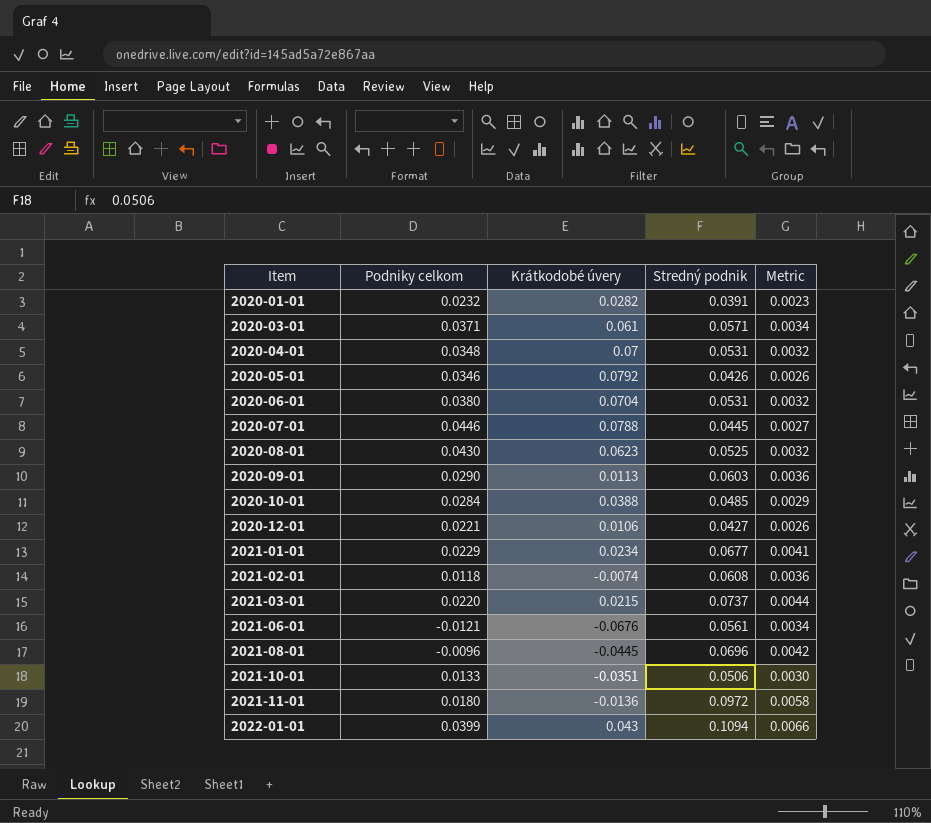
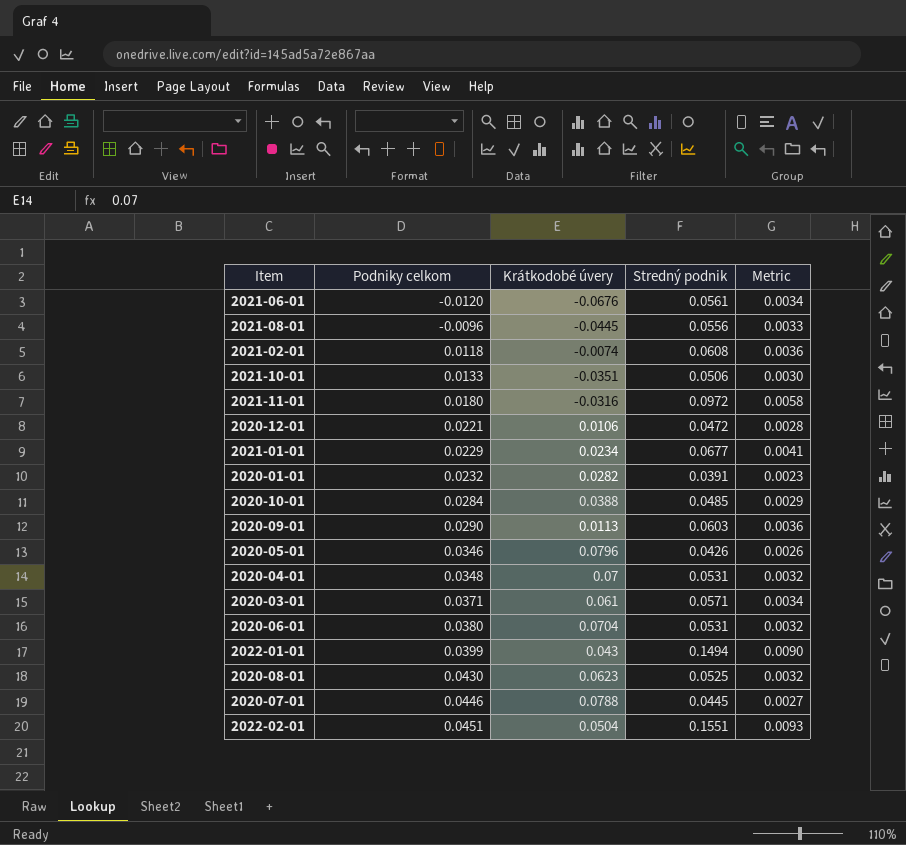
row order: Item ascending -> Podniky celkom ascending
row 2021-03-01: 0.0220 | 0.0215 | 0.0737 | 0.0044 -> none
2021-06-01 | Podniky celkom: -0.0121 -> -0.0120
2021-08-01 | Stredný podnik: 0.0696 -> 0.0556
2021-08-01 | Metric: 0.0042 -> 0.0033
2021-11-01 | Krátkodobé úvery: -0.0136 -> -0.0316
2020-12-01 | Stredný podnik: 0.0427 -> 0.0472
2020-12-01 | Metric: 0.0026 -> 0.0028
2020-05-01 | Krátkodobé úvery: 0.0792 -> 0.0796
2022-01-01 | Stredný podnik: 0.1094 -> 0.1494
2022-01-01 | Metric: 0.0066 -> 0.0090
row 2022-02-01: none -> 0.0451 | 0.0504 | 0.1551 | 0.0093

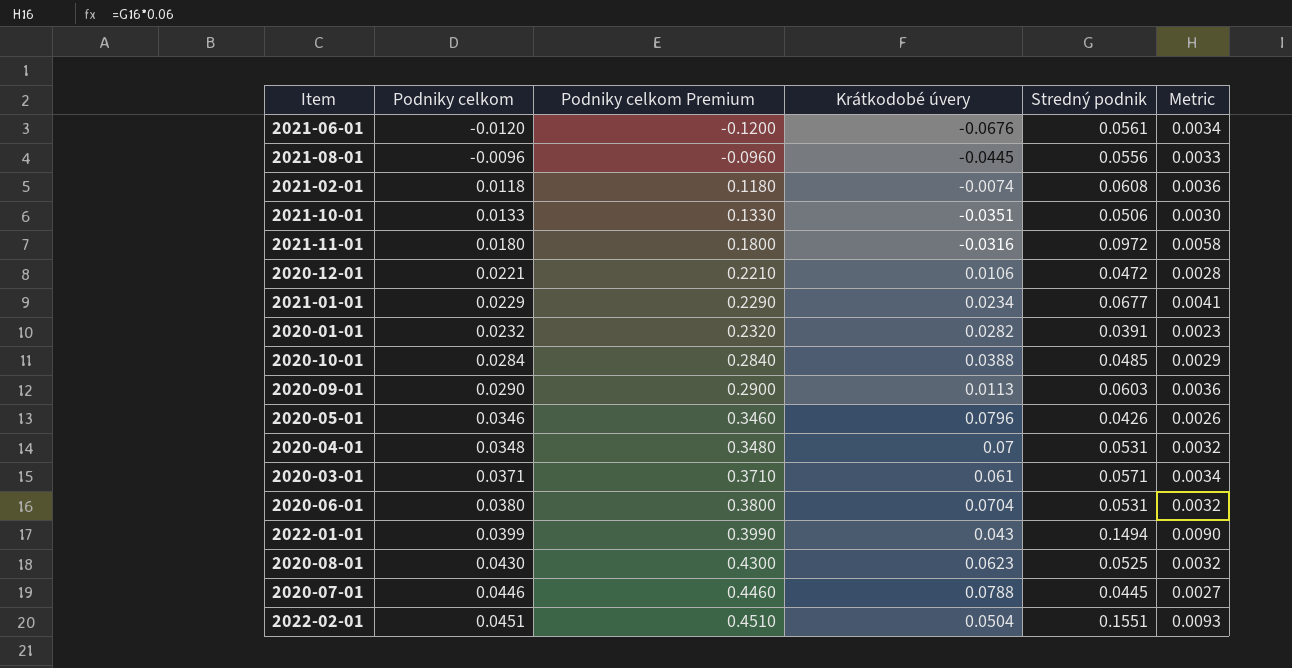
column Podniky celkom Premium | formula: none -> [Podniky celkom] * 10

